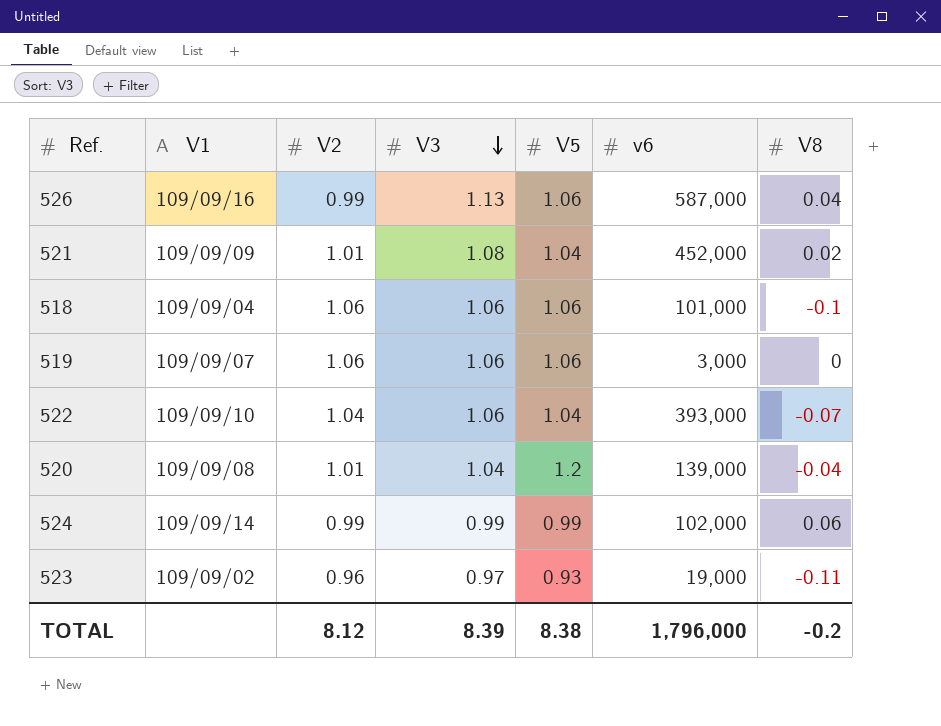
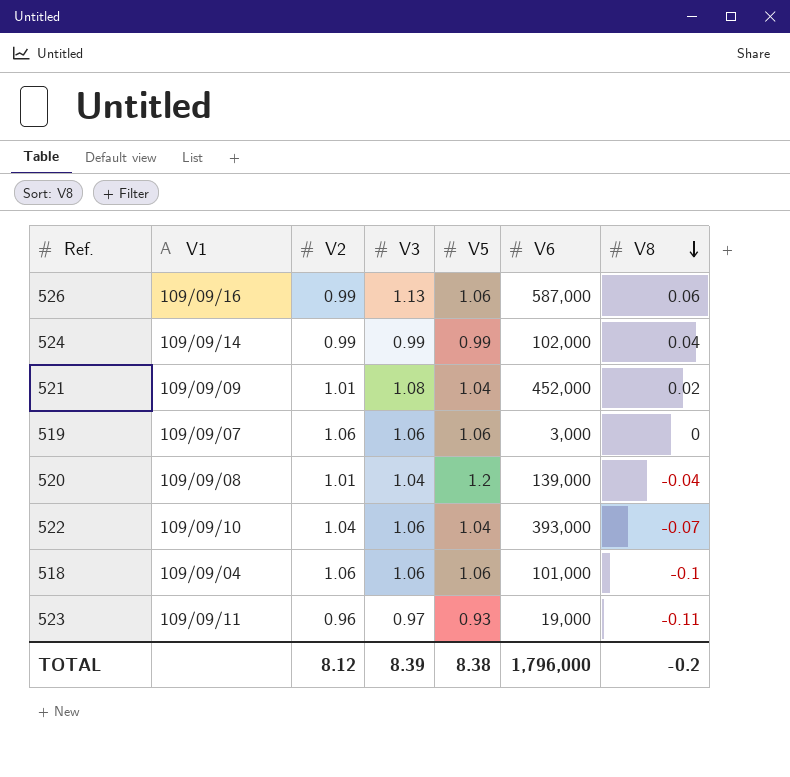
row order: V3 descending -> V8 descending
column name: v6 -> V6
526 | V8: 0.04 -> 0.06
524 | V8: 0.06 -> 0.04
523 | V1: 109/09/02 -> 109/09/11

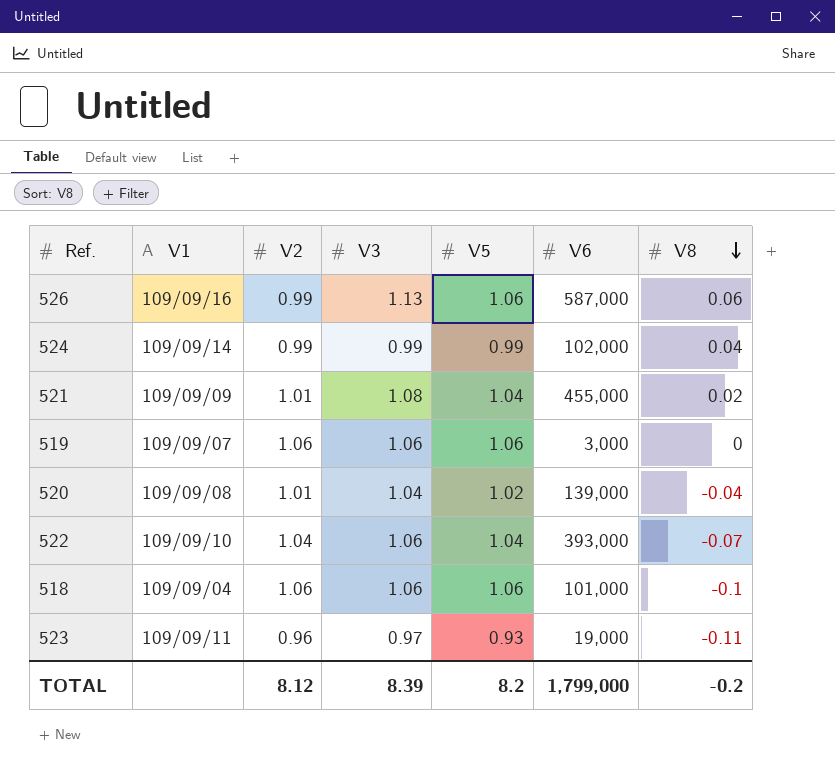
521 | V6: 452,000 -> 455,000
520 | V5: 1.2 -> 1.02
TOTAL | V5: 8.38 -> 8.2
TOTAL | V6: 1,796,000 -> 1,799,000

